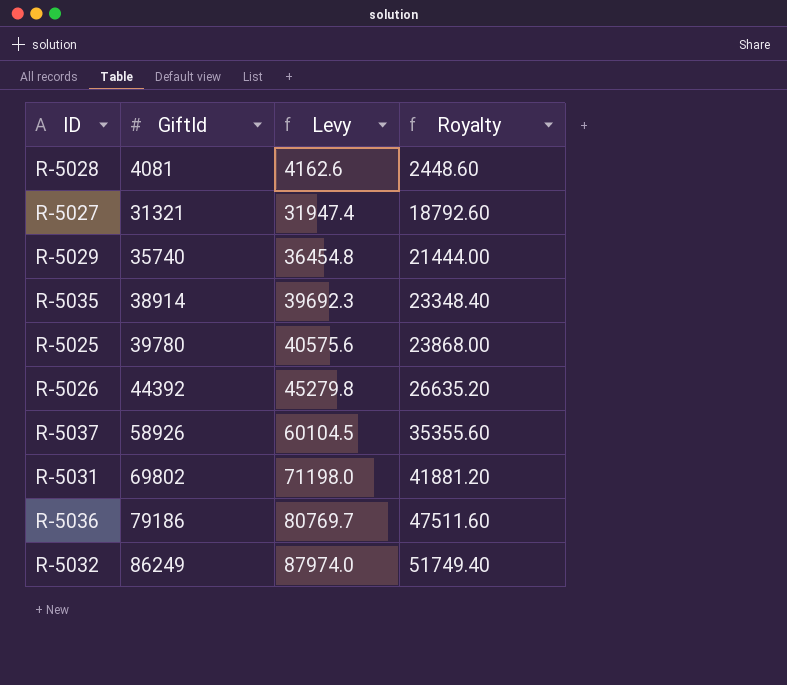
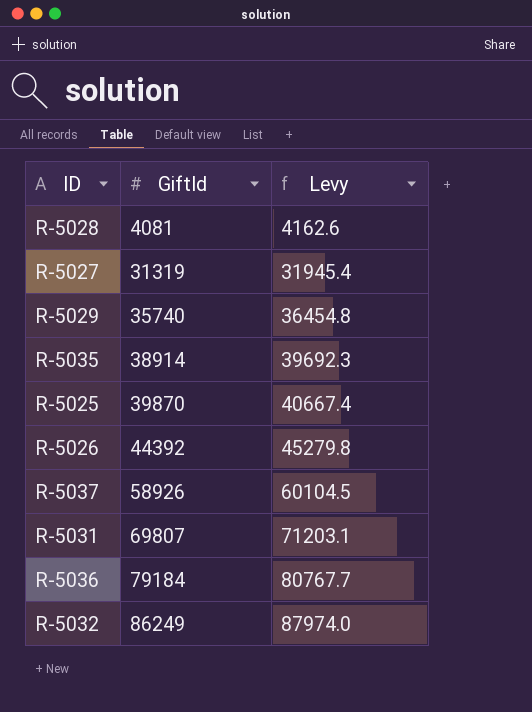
column Royalty | formula: [GiftId] * 0.6 -> none
R-5027 | GiftId: 31321 -> 31319
R-5027 | Levy: 31947.4 -> 31945.4
R-5025 | GiftId: 39780 -> 39870
R-5025 | Levy: 40575.6 -> 40667.4
R-5031 | GiftId: 69802 -> 69807
R-5031 | Levy: 71198.0 -> 71203.1
R-5036 | GiftId: 79186 -> 79184
R-5036 | Levy: 80769.7 -> 80767.7

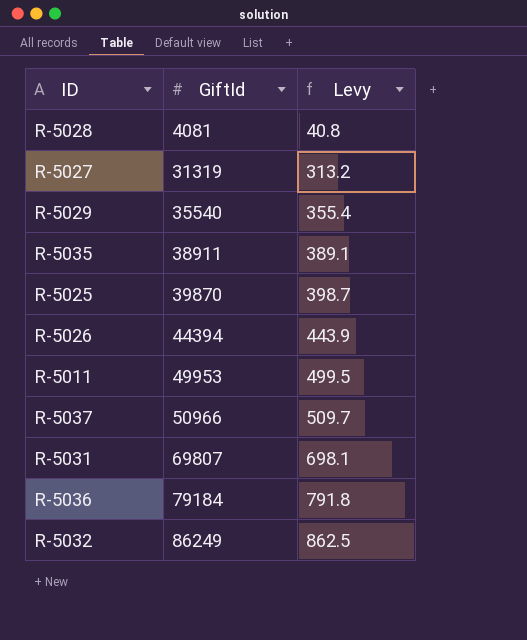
column Levy | formula: [GiftId] * 1.02 -> [GiftId] * 0.01
R-5029 | GiftId: 35740 -> 35540
R-5035 | GiftId: 38914 -> 38911
R-5026 | GiftId: 44392 -> 44394
row R-5011: none -> 49953 | 499.5
R-5037 | GiftId: 58926 -> 50966

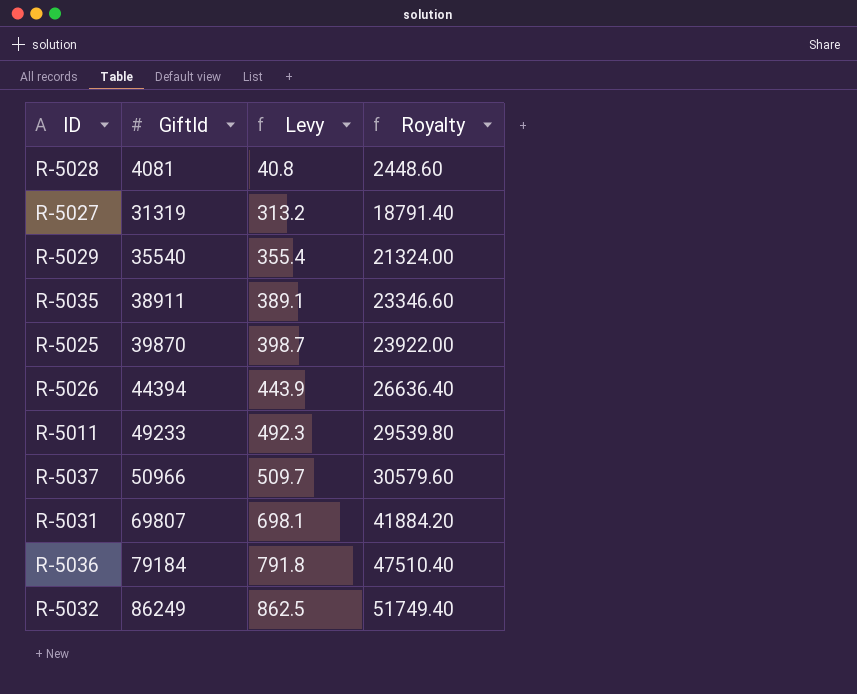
column Royalty | formula: none -> [GiftId] * 0.6
R-5011 | GiftId: 49953 -> 49233
R-5011 | Levy: 499.5 -> 492.3

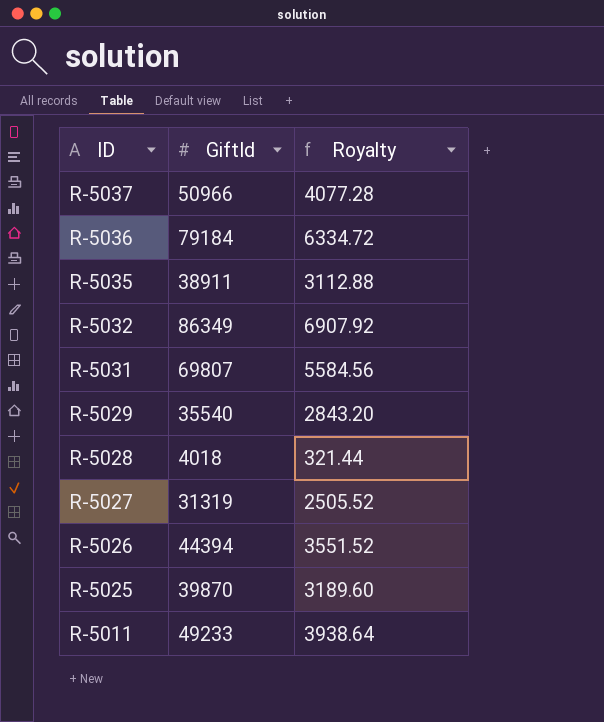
row order: GiftId ascending -> ID descending
column Levy | formula: [GiftId] * 0.01 -> none
column Royalty | formula: [GiftId] * 0.6 -> [GiftId] * 0.08
R-5032 | GiftId: 86249 -> 86349
R-5028 | GiftId: 4081 -> 4018

